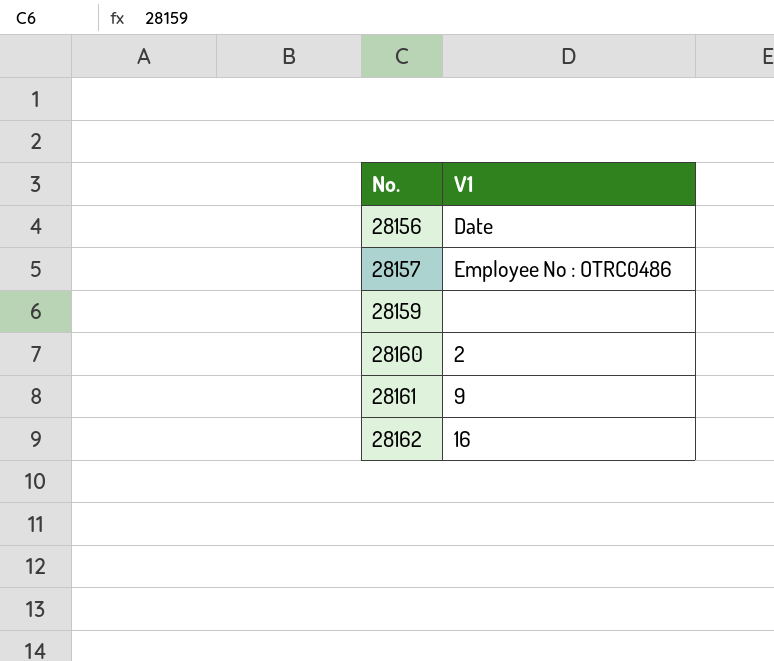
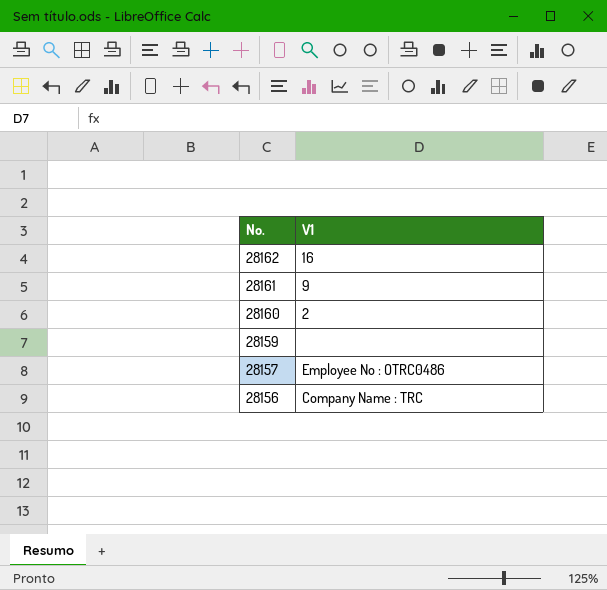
row order: No. ascending -> No. descending
28156 | V1: Date -> Company Name : TRC

